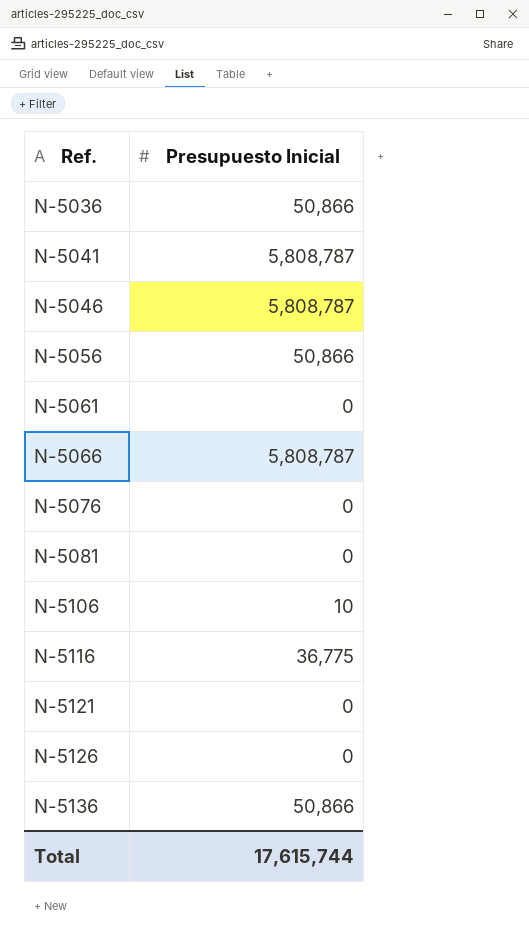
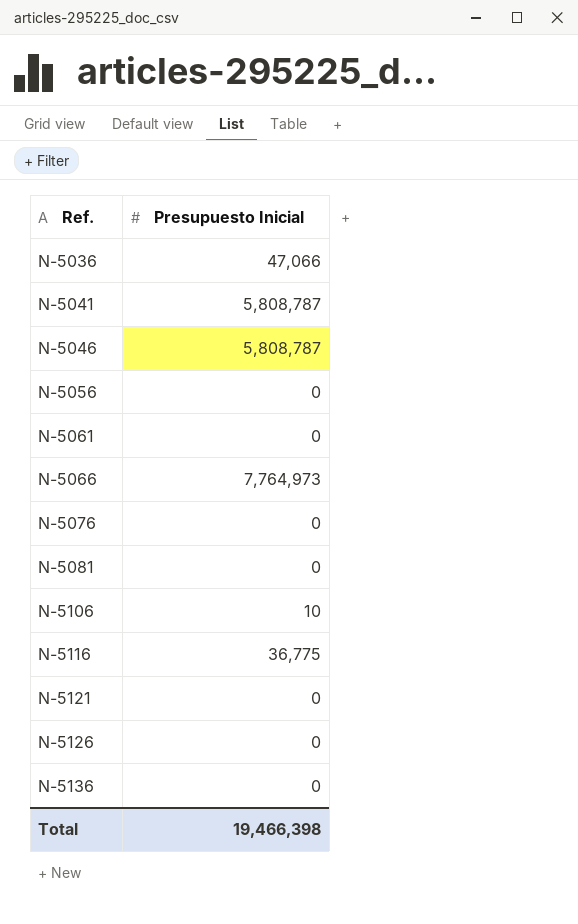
N-5036 | Presupuesto Inicial: 50,866 -> 47,066
N-5056 | Presupuesto Inicial: 50,866 -> 0
N-5066 | Presupuesto Inicial: 5,808,787 -> 7,764,973
N-5136 | Presupuesto Inicial: 50,866 -> 0
Total | Presupuesto Inicial: 17,615,744 -> 19,466,398

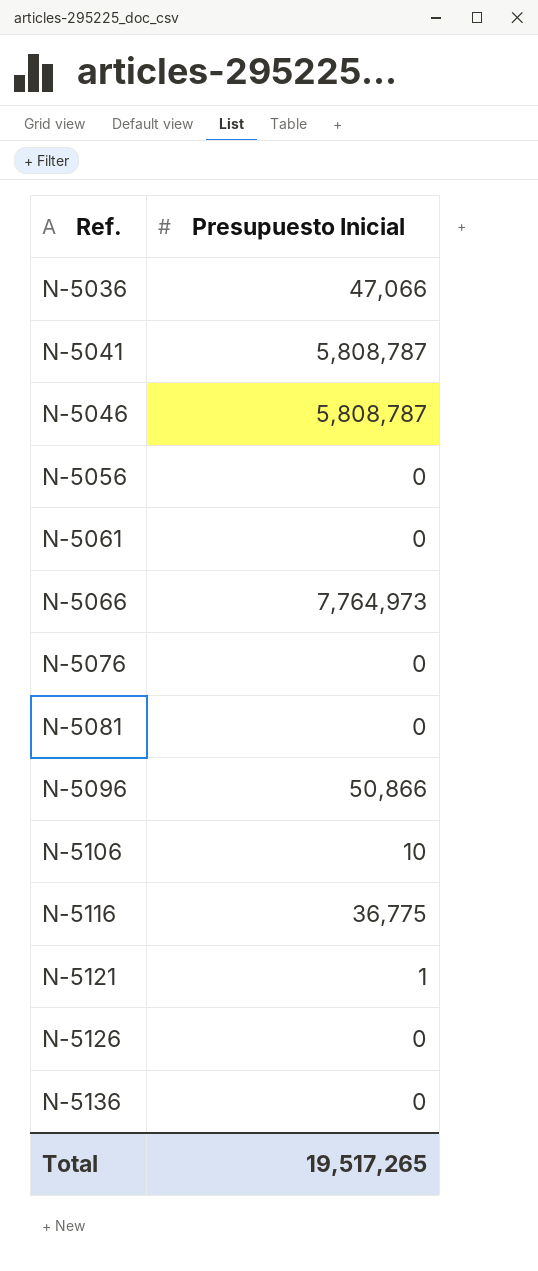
row N-5096: none -> 50,866
N-5121 | Presupuesto Inicial: 0 -> 1
Total | Presupuesto Inicial: 19,466,398 -> 19,517,265

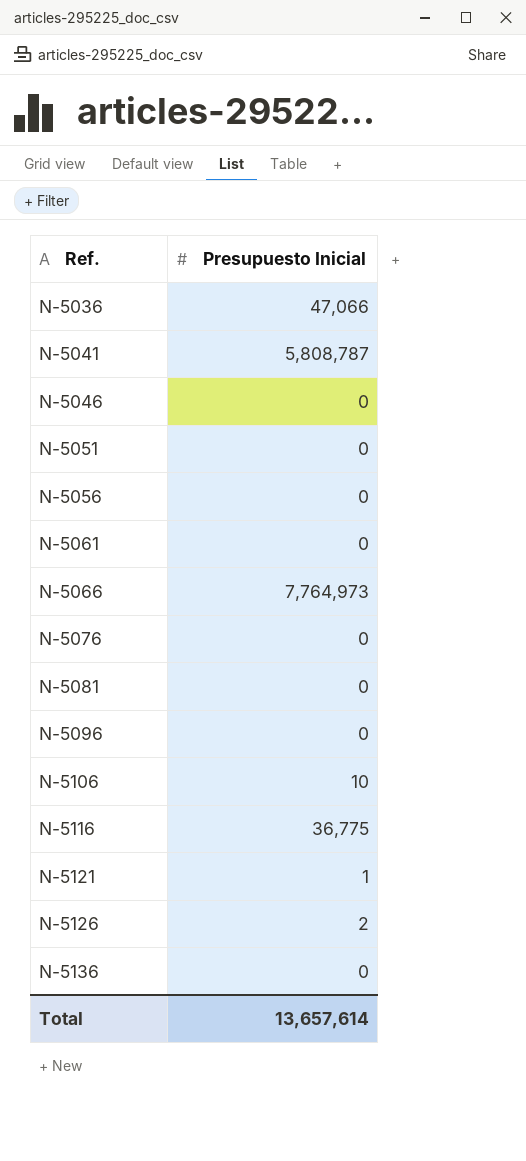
N-5046 | Presupuesto Inicial: 5,808,787 -> 0
row N-5051: none -> 0
N-5096 | Presupuesto Inicial: 50,866 -> 0
N-5126 | Presupuesto Inicial: 0 -> 2
Total | Presupuesto Inicial: 19,517,265 -> 13,657,614

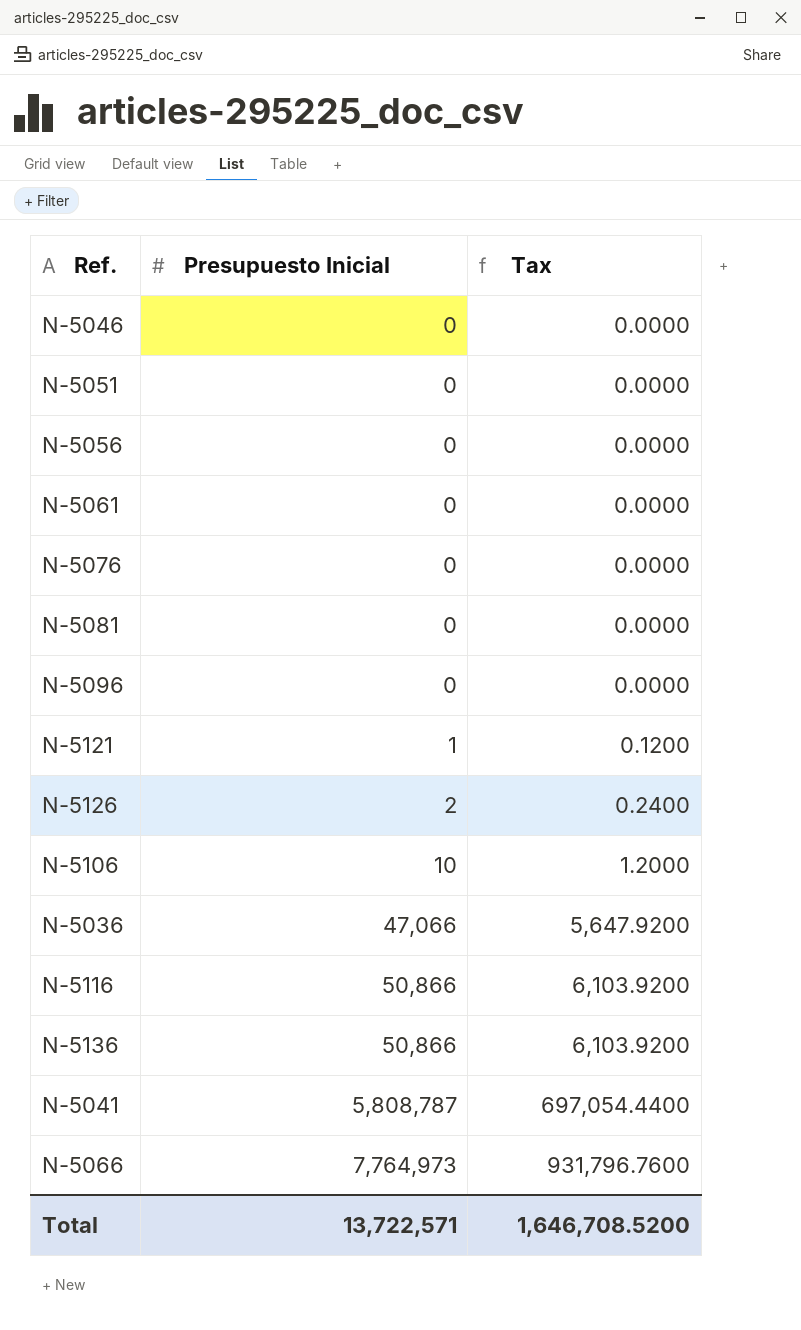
row order: Ref. ascending -> Presupuesto Inicial ascending
column Tax | formula: none -> [Presupuesto Inicial] * 0.12
N-5116 | Presupuesto Inicial: 36,775 -> 50,866
N-5136 | Presupuesto Inicial: 0 -> 50,866
Total | Presupuesto Inicial: 13,657,614 -> 13,722,571

